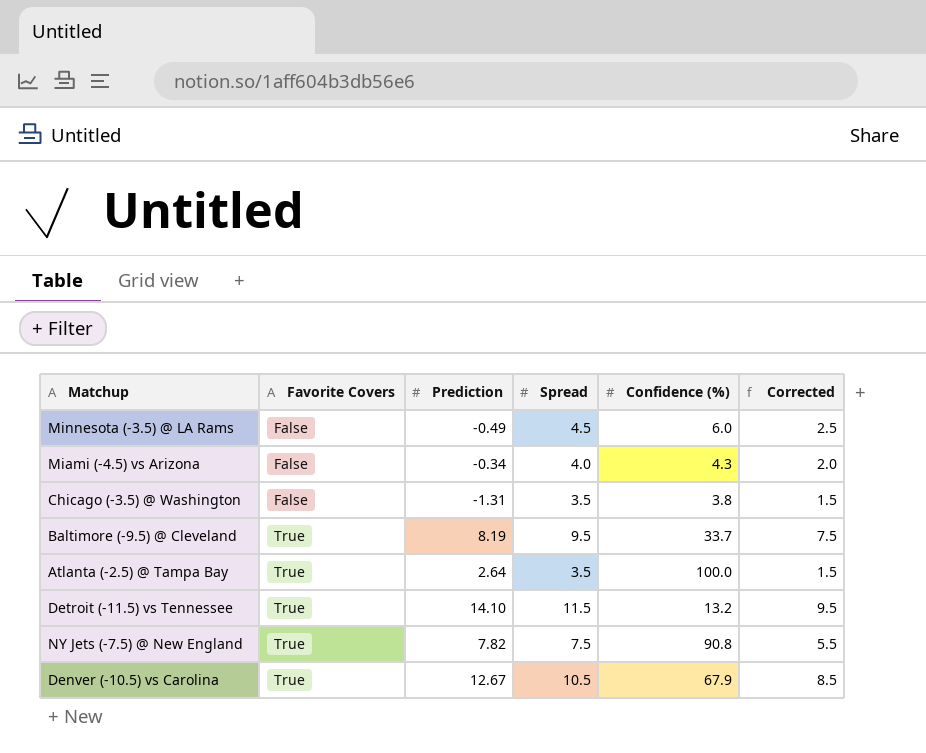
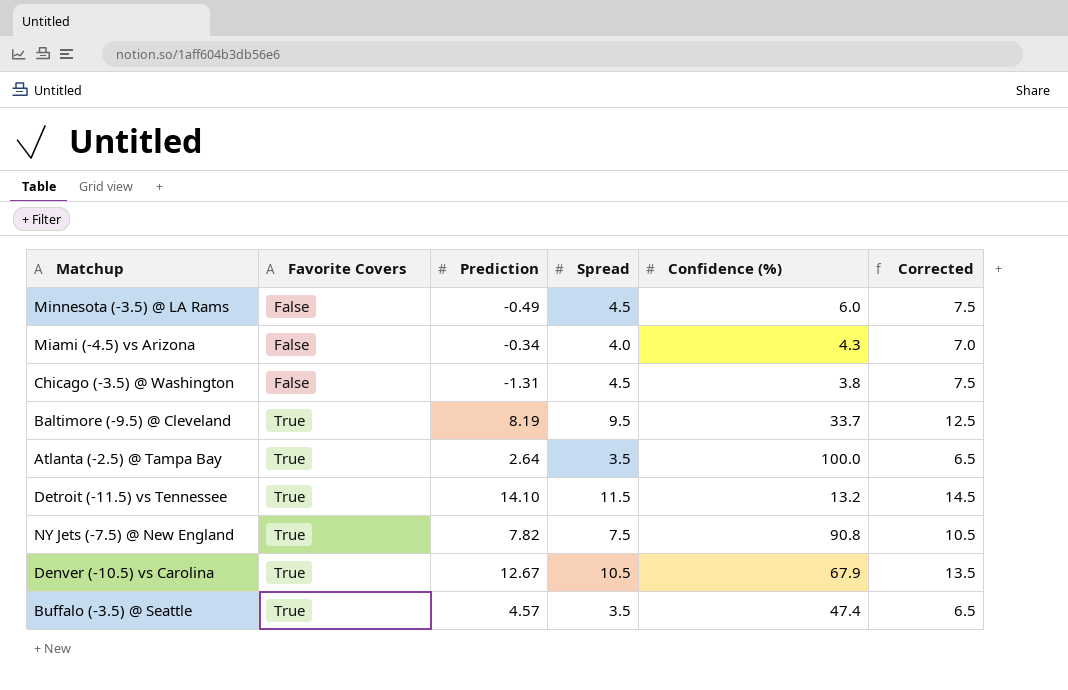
column Corrected | formula: [Spread] - 2 -> [Spread] + 3
Chicago (-3.5) @ Washington | Spread: 3.5 -> 4.5
row Buffalo (-3.5) @ Seattle: none -> True | 4.57 | 3.5 | 47.4 | 6.5

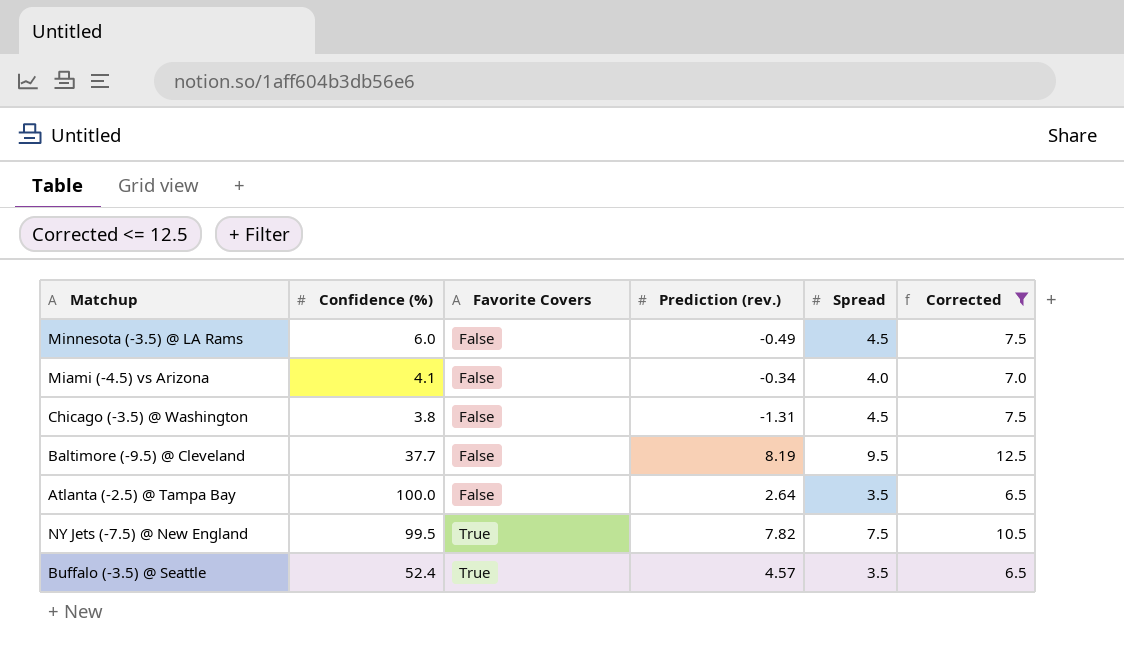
filter: none -> Corrected <= 12.5
column Confidence (%) | position: 5 -> 2
column name: Prediction -> Prediction (rev.)
Miami (-4.5) vs Arizona | Confidence (%): 4.3 -> 4.1
Baltimore (-9.5) @ Cleveland | Confidence (%): 33.7 -> 37.7
Baltimore (-9.5) @ Cleveland | Favorite Covers: True -> False
Atlanta (-2.5) @ Tampa Bay | Favorite Covers: True -> False
NY Jets (-7.5) @ New England | Confidence (%): 90.8 -> 99.5
Buffalo (-3.5) @ Seattle | Confidence (%): 47.4 -> 52.4

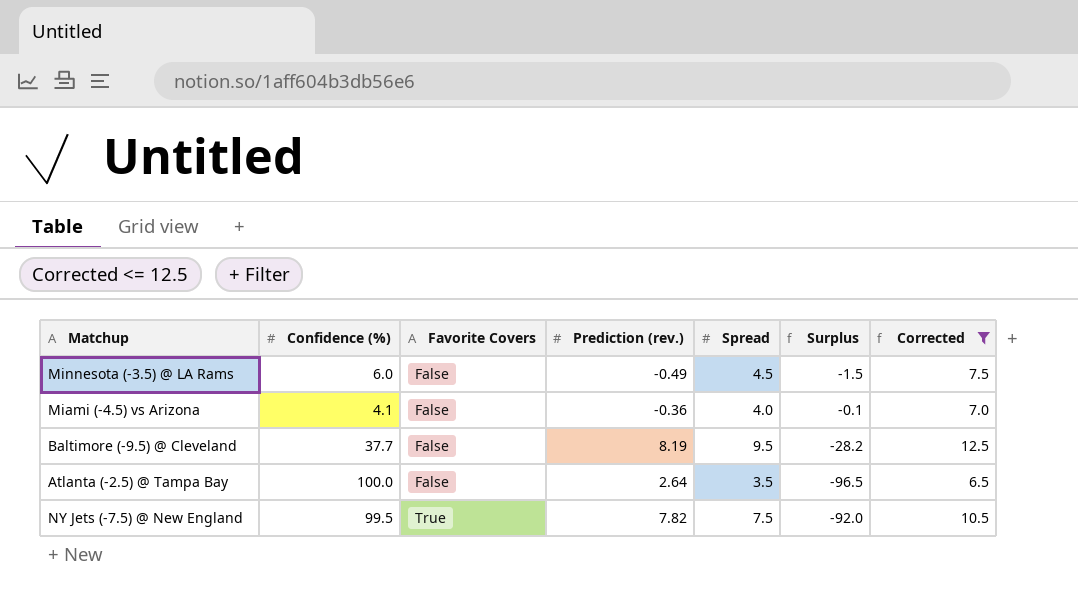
column Surplus | formula: none -> [Spread] - [Confidence (%)]
row Chicago (-3.5) @ Washington: 3.8 | False | -1.31 | 4.5 | 7.5 -> none
row Buffalo (-3.5) @ Seattle: 52.4 | True | 4.57 | 3.5 | 6.5 -> none
Miami (-4.5) vs Arizona | Prediction (rev.): -0.34 -> -0.36

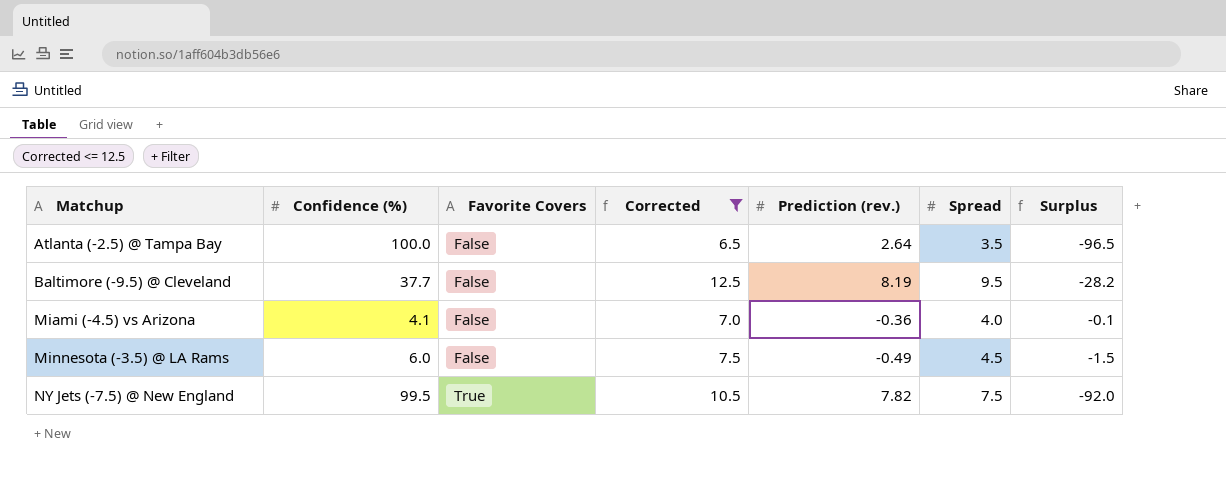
row order: Favorite Covers ascending -> Matchup ascending
column Corrected | position: 7 -> 4

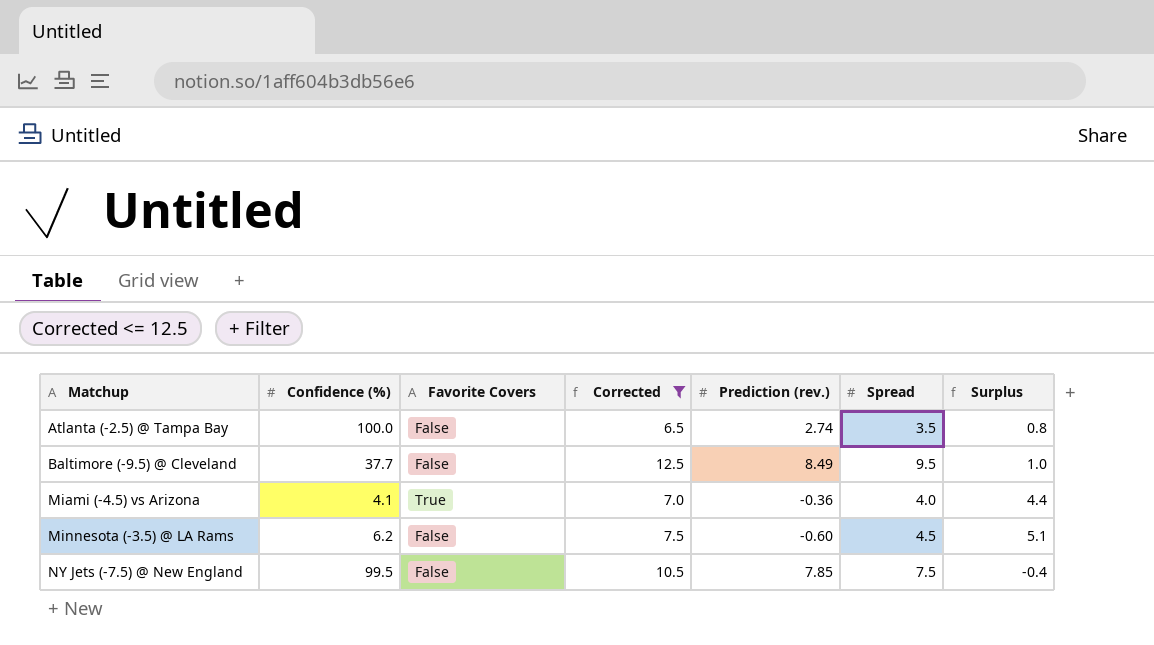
column Surplus | formula: [Spread] - [Confidence (%)] -> [Spread] - [Prediction (rev.)]
Atlanta (-2.5) @ Tampa Bay | Prediction (rev.): 2.64 -> 2.74
Baltimore (-9.5) @ Cleveland | Prediction (rev.): 8.19 -> 8.49
Miami (-4.5) vs Arizona | Favorite Covers: False -> True
Minnesota (-3.5) @ LA Rams | Confidence (%): 6.0 -> 6.2
Minnesota (-3.5) @ LA Rams | Prediction (rev.): -0.49 -> -0.60
NY Jets (-7.5) @ New England | Favorite Covers: True -> False
NY Jets (-7.5) @ New England | Prediction (rev.): 7.82 -> 7.85

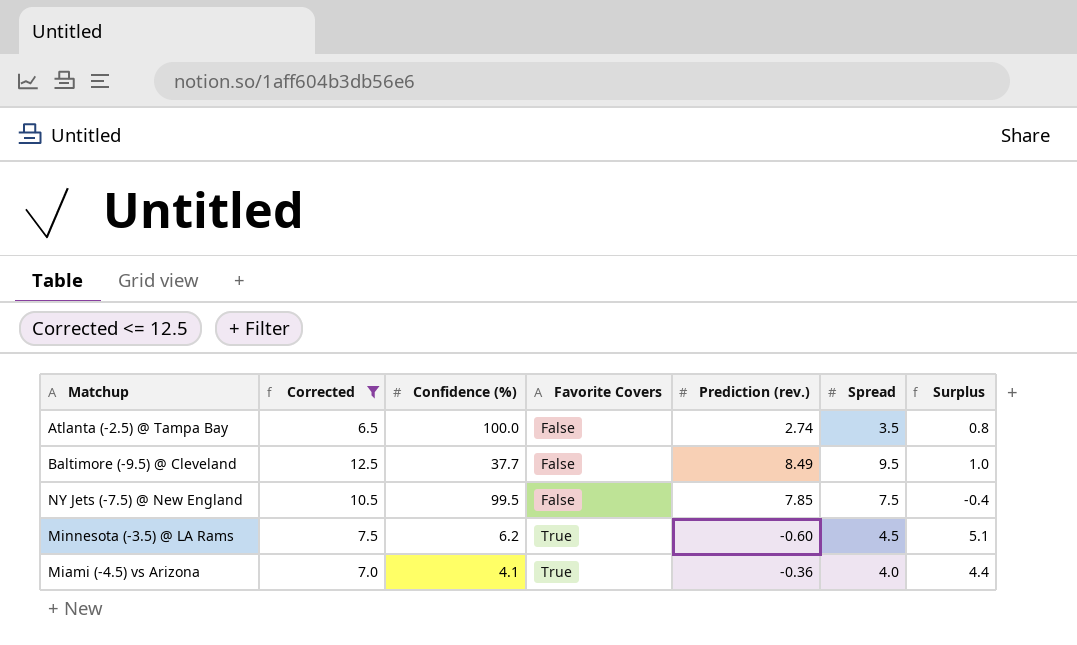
row order: Matchup ascending -> Favorite Covers ascending
column Corrected | position: 4 -> 2
Minnesota (-3.5) @ LA Rams | Favorite Covers: False -> True

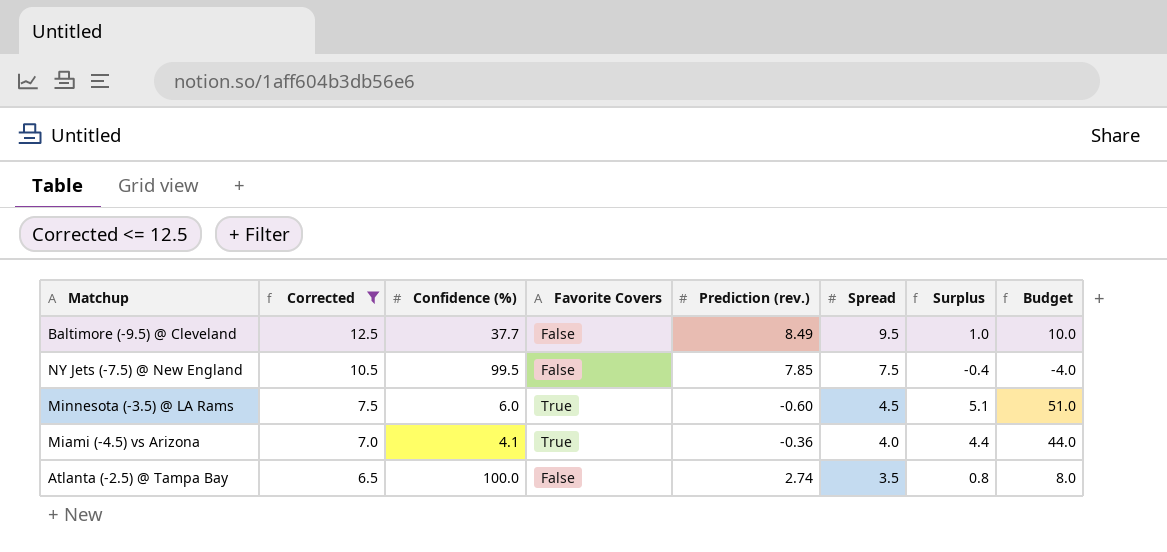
row order: Favorite Covers ascending -> Corrected descending
column Budget | formula: none -> [Surplus] * 10
Minnesota (-3.5) @ LA Rams | Confidence (%): 6.2 -> 6.0

